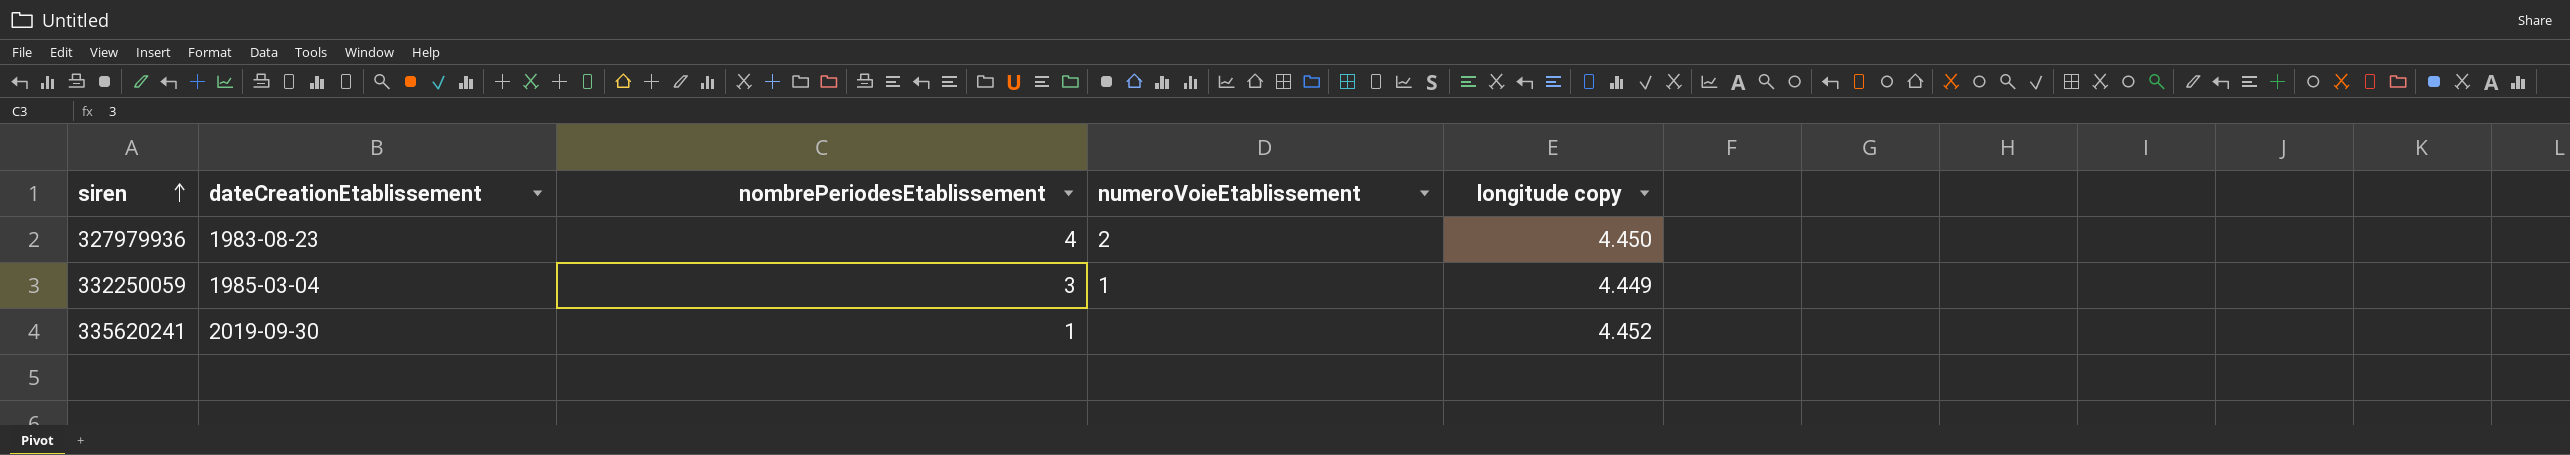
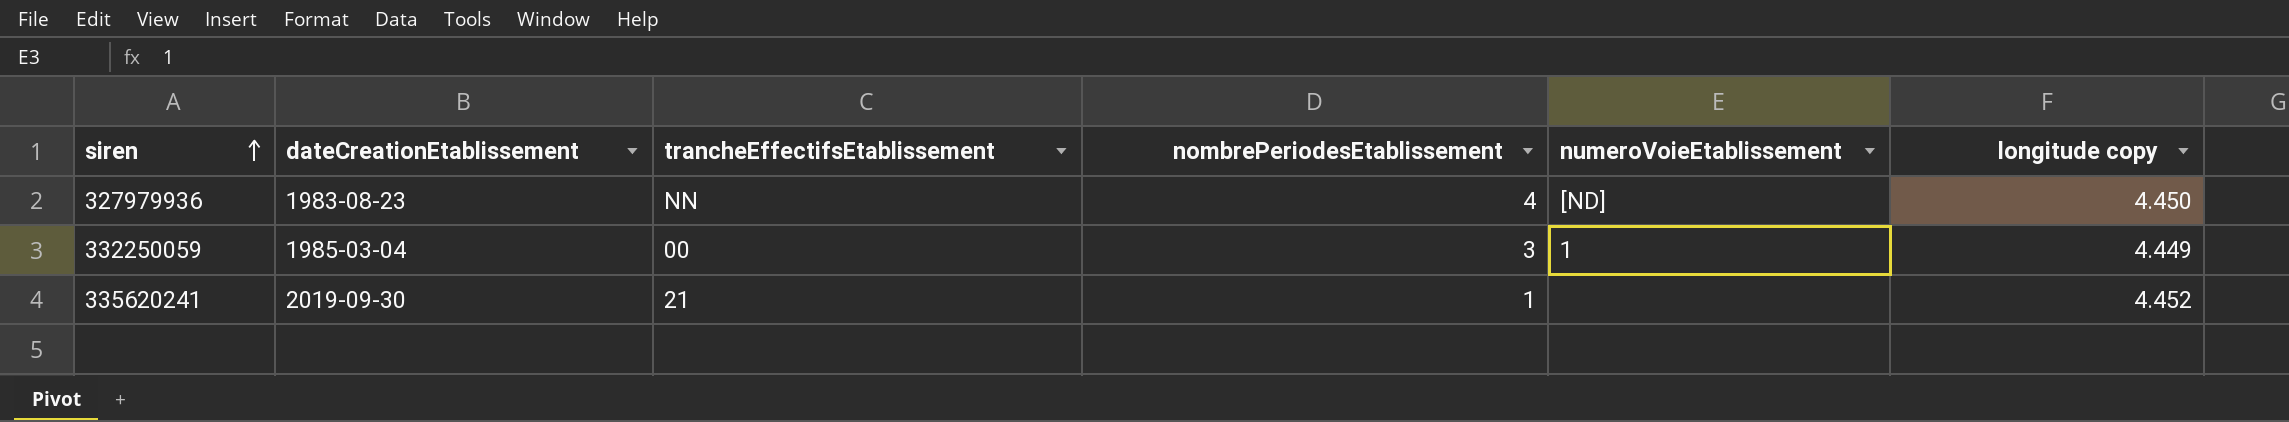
column trancheEffectifsEtablissement | position: none -> 3
327979936 | numeroVoieEtablissement: 2 -> [ND]

